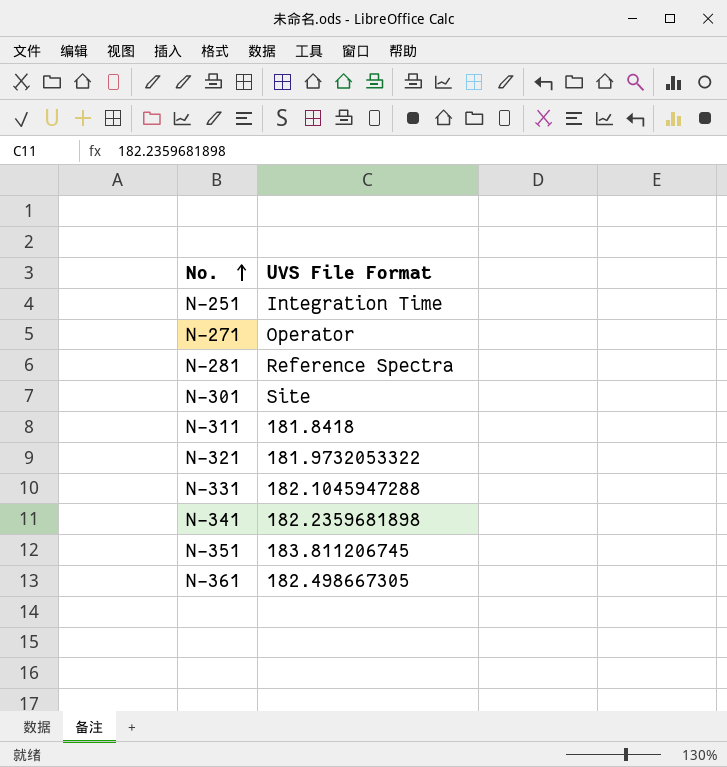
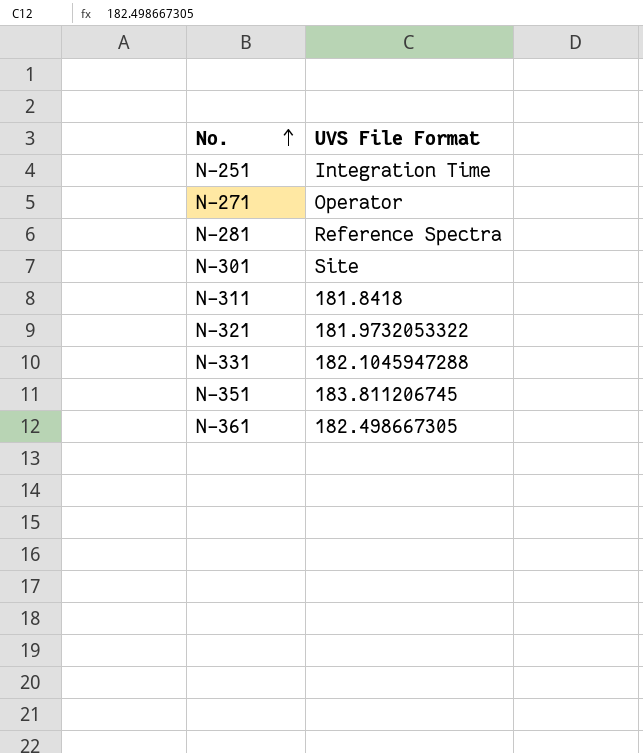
row N-341: 182.2359681898 -> none

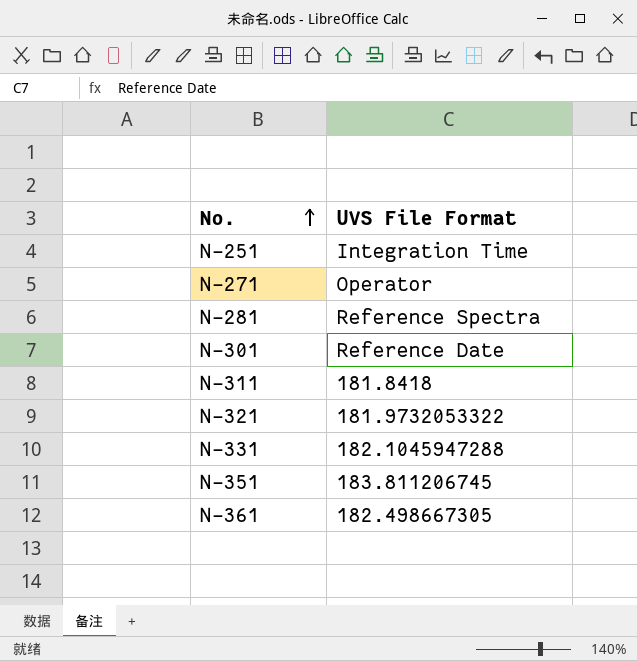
N-301 | UVS File Format: Site -> Reference Date

